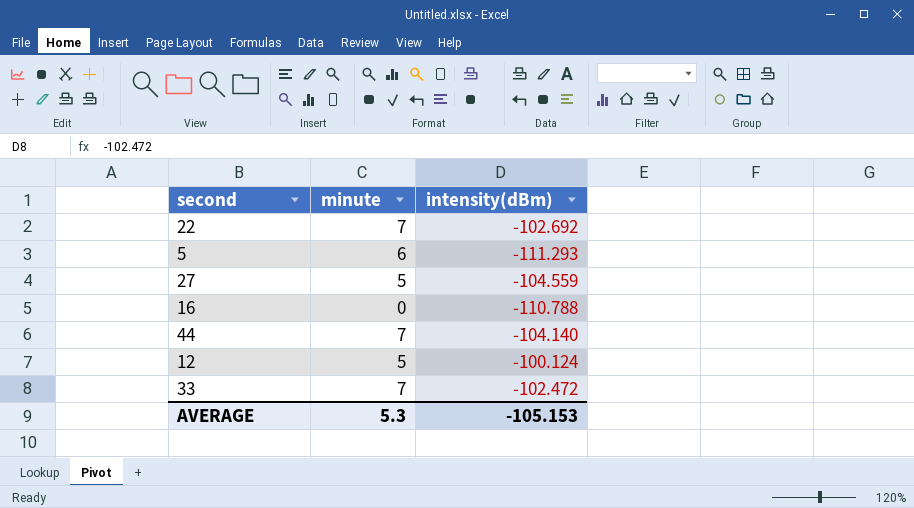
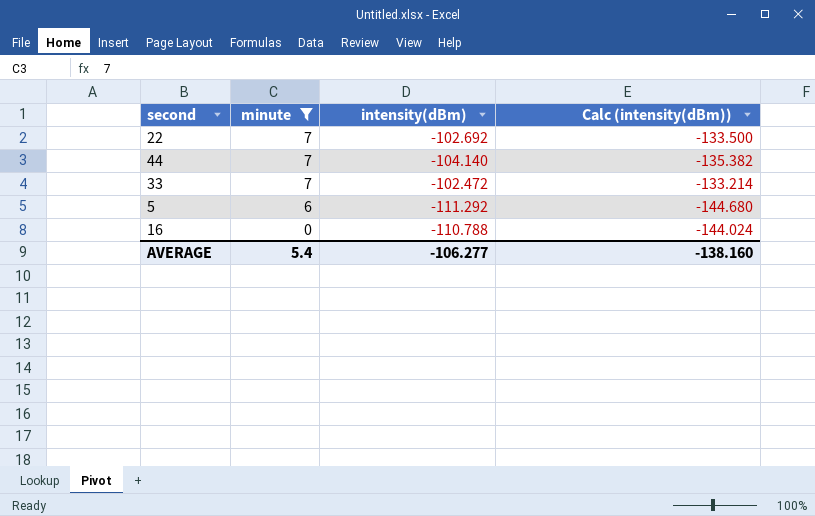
filter: none -> minute != 5
row order: none -> minute descending
column Calc (intensity(dBm)) | formula: none -> [intensity(dBm)] * 1.3
5 | intensity(dBm): -111.293 -> -111.292
AVERAGE | minute: 5.3 -> 5.4
AVERAGE | intensity(dBm): -105.153 -> -106.277

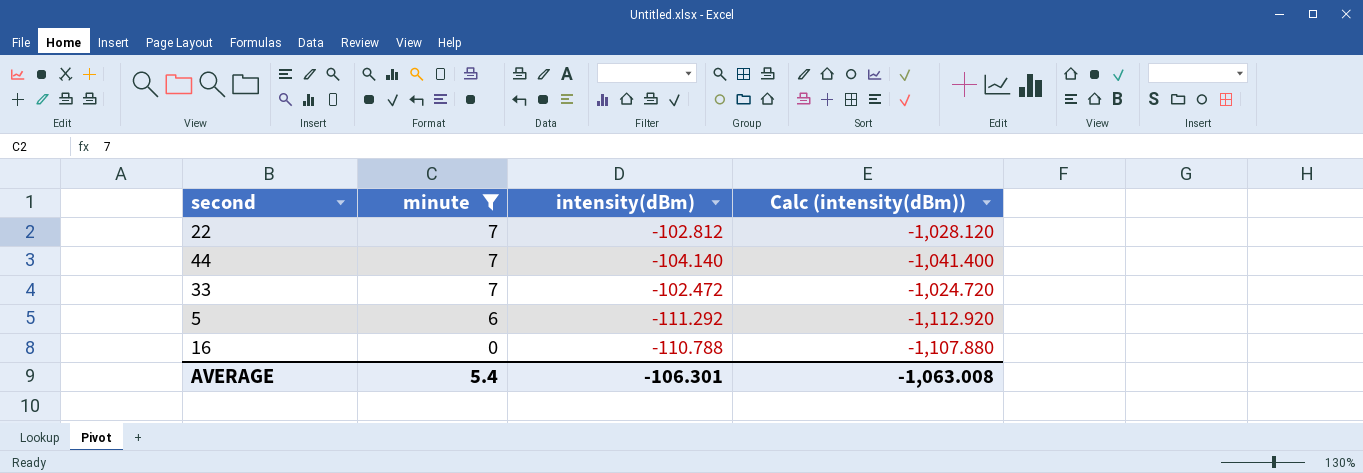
column Calc (intensity(dBm)) | formula: [intensity(dBm)] * 1.3 -> [intensity(dBm)] * 10
22 | intensity(dBm): -102.692 -> -102.812
AVERAGE | intensity(dBm): -106.277 -> -106.301
AVERAGE | Calc (intensity(dBm)): -138.160 -> -1,063.008

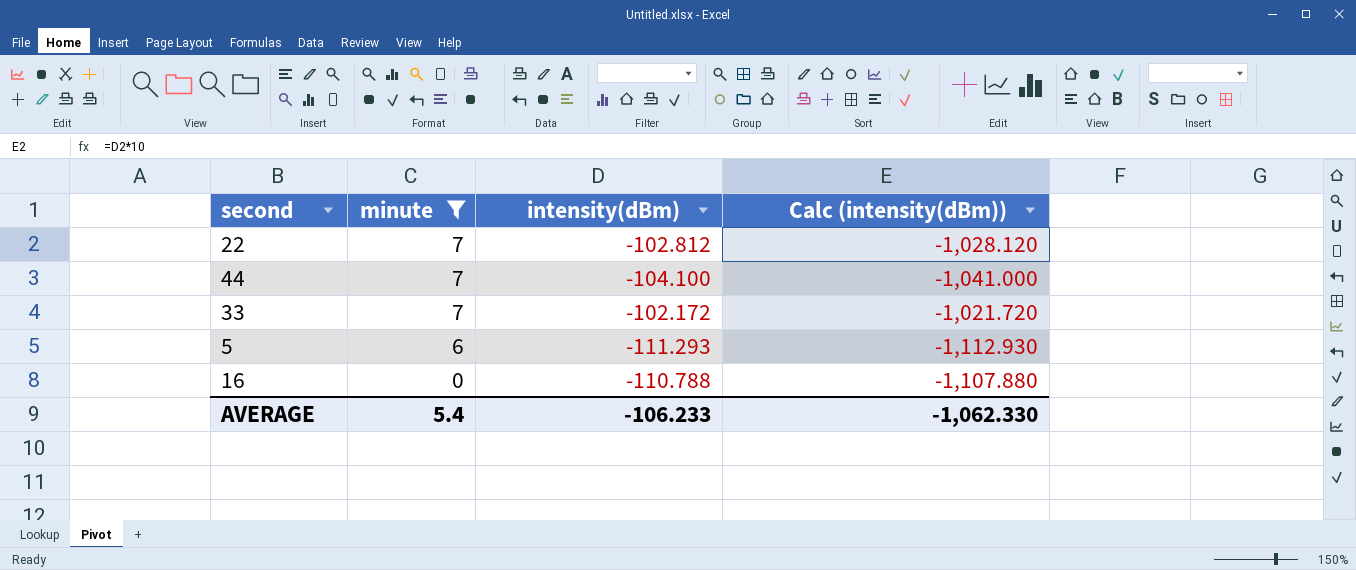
44 | intensity(dBm): -104.140 -> -104.100
44 | Calc (intensity(dBm)): -1,041.400 -> -1,041.000
33 | intensity(dBm): -102.472 -> -102.172
33 | Calc (intensity(dBm)): -1,024.720 -> -1,021.720
5 | intensity(dBm): -111.292 -> -111.293
5 | Calc (intensity(dBm)): -1,112.920 -> -1,112.930
AVERAGE | intensity(dBm): -106.301 -> -106.233
AVERAGE | Calc (intensity(dBm)): -1,063.008 -> -1,062.330

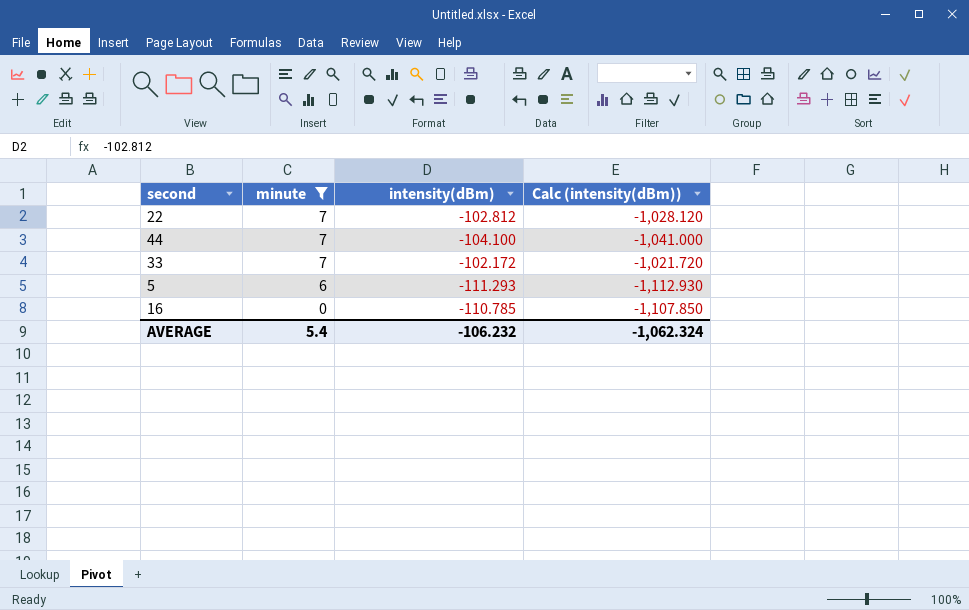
16 | intensity(dBm): -110.788 -> -110.785
16 | Calc (intensity(dBm)): -1,107.880 -> -1,107.850
AVERAGE | intensity(dBm): -106.233 -> -106.232
AVERAGE | Calc (intensity(dBm)): -1,062.330 -> -1,062.324

